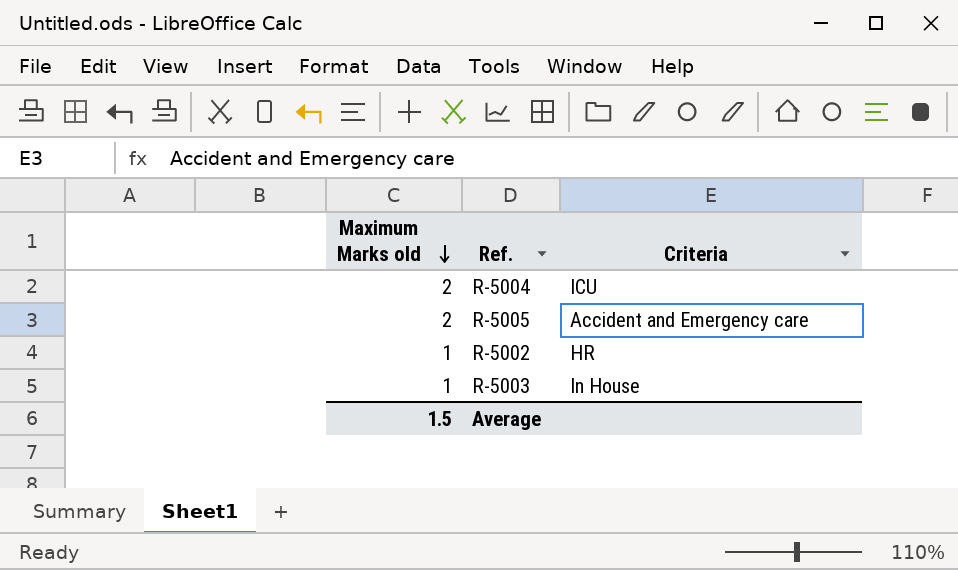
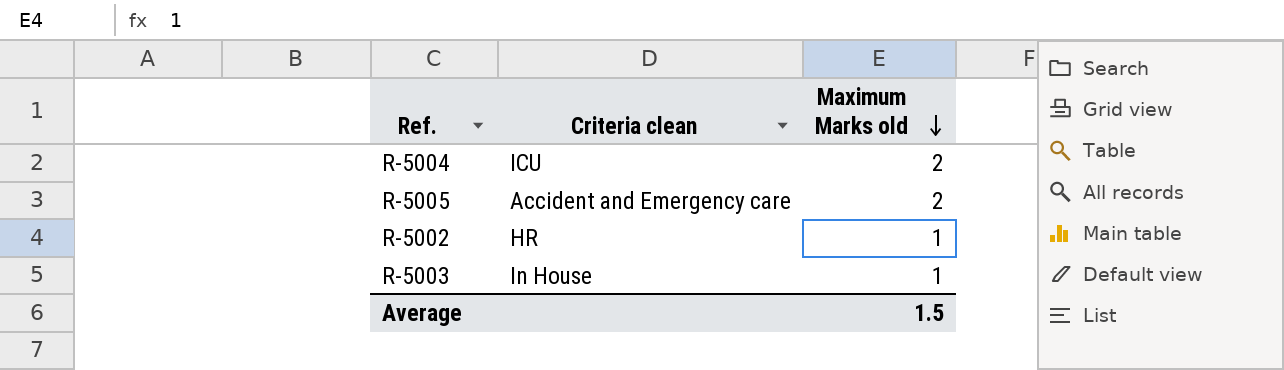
column name: Criteria -> Criteria clean
column Maximum Marks old | position: 1 -> 3

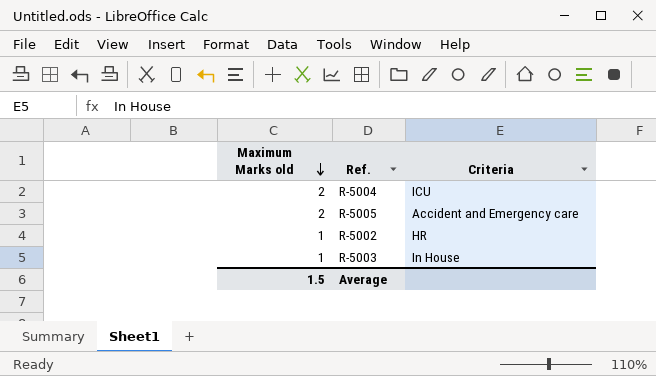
column Maximum Marks old | position: 3 -> 1
column name: Criteria clean -> Criteria

